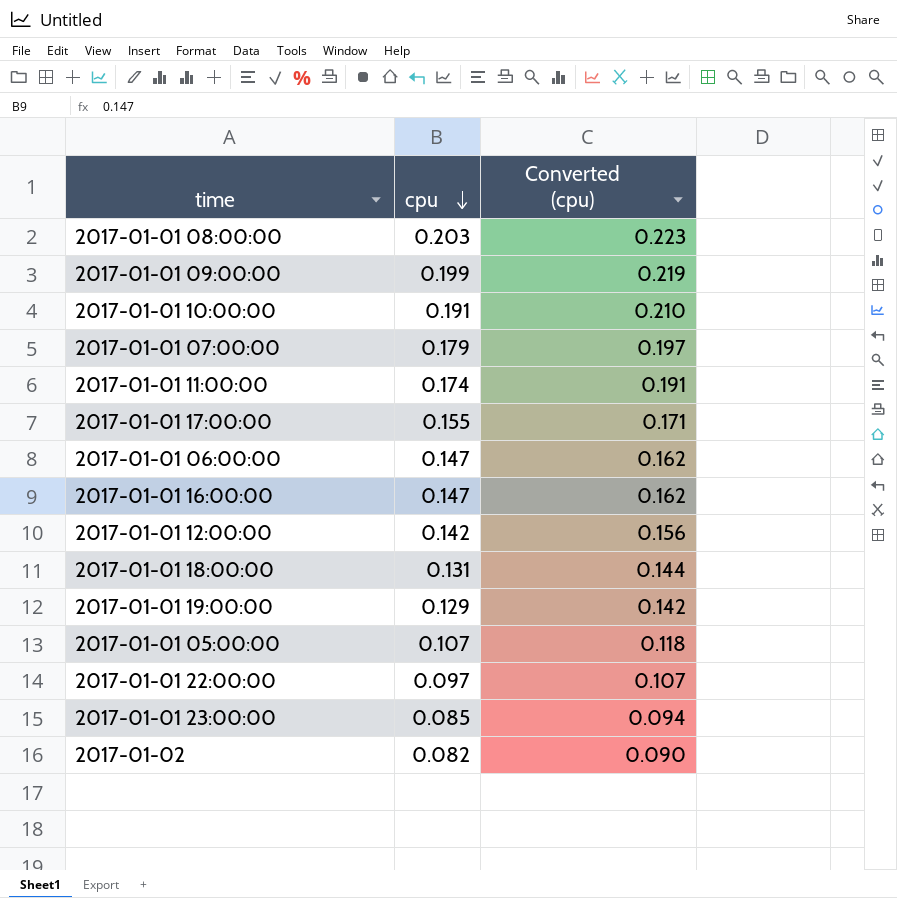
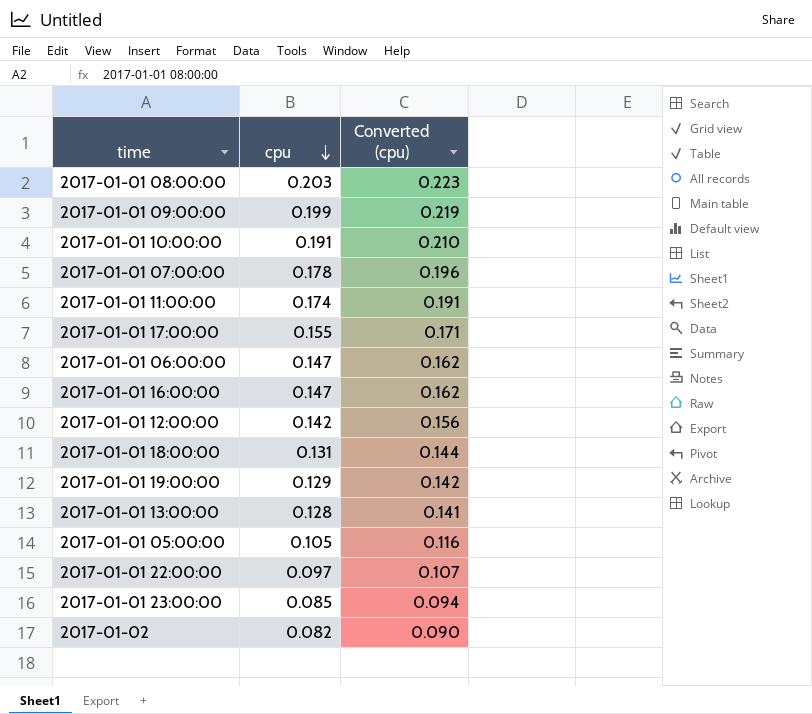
2017-01-01 07:00:00 | cpu: 0.179 -> 0.178
2017-01-01 07:00:00 | Converted (cpu): 0.197 -> 0.196
row 2017-01-01 13:00:00: none -> 0.128 | 0.141
2017-01-01 05:00:00 | cpu: 0.107 -> 0.105
2017-01-01 05:00:00 | Converted (cpu): 0.118 -> 0.116

